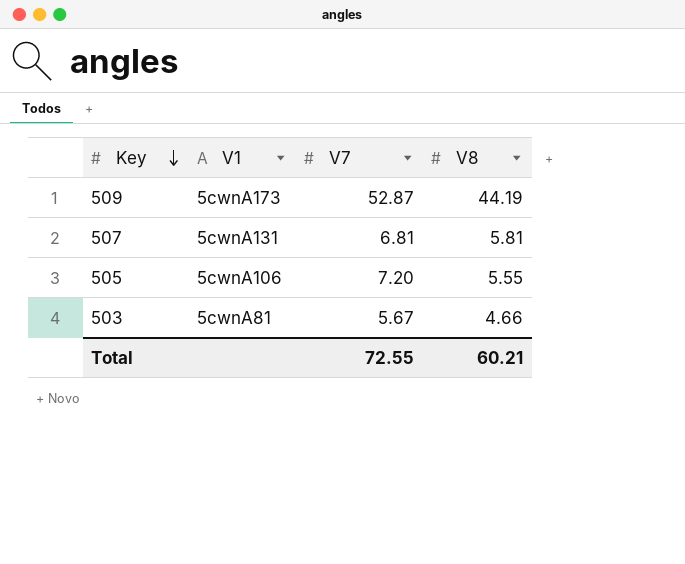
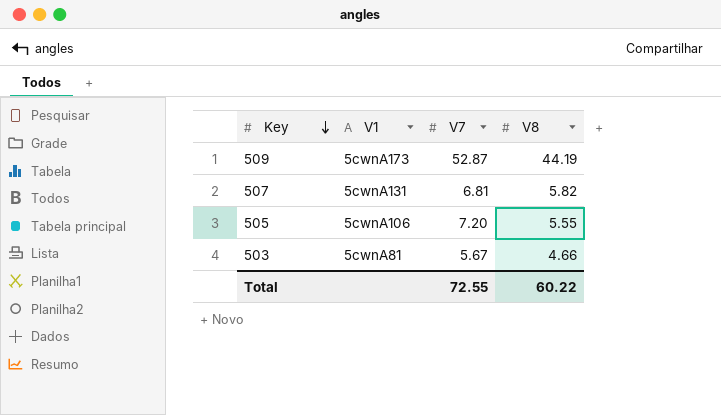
507 | V8: 5.81 -> 5.82
Total | V8: 60.21 -> 60.22

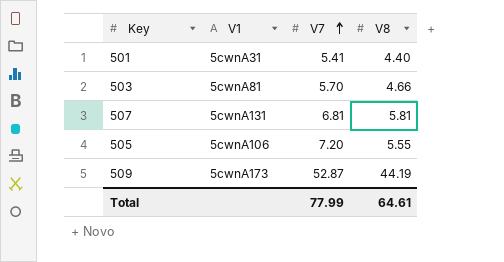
row order: Key descending -> V7 ascending
row 501: none -> 5cwnA31 | 5.41 | 4.40
503 | V7: 5.67 -> 5.70
507 | V8: 5.82 -> 5.81
Total | V7: 72.55 -> 77.99
Total | V8: 60.22 -> 64.61

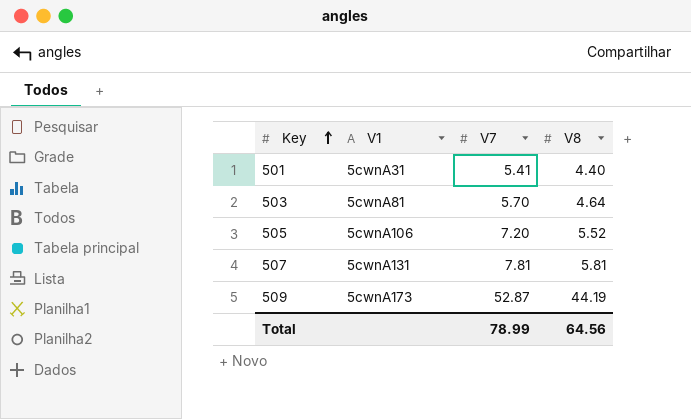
row order: V7 ascending -> Key ascending
503 | V8: 4.66 -> 4.64
505 | V8: 5.55 -> 5.52
507 | V7: 6.81 -> 7.81
Total | V7: 77.99 -> 78.99
Total | V8: 64.61 -> 64.56

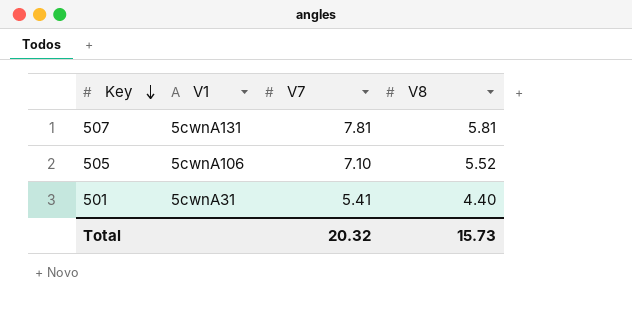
row order: Key ascending -> Key descending
row 503: 5cwnA81 | 5.70 | 4.64 -> none
row 509: 5cwnA173 | 52.87 | 44.19 -> none
505 | V7: 7.20 -> 7.10
Total | V7: 78.99 -> 20.32
Total | V8: 64.56 -> 15.73

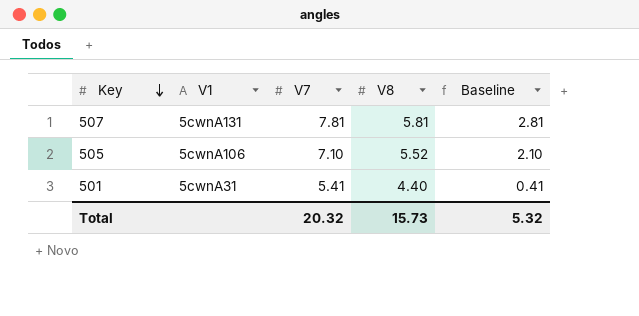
column Baseline | formula: none -> [V7] - 5

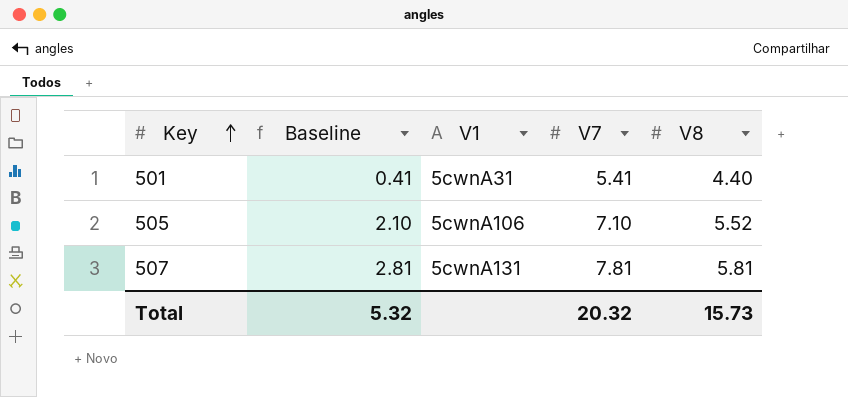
row order: Key descending -> Key ascending
column Baseline | position: 5 -> 2

